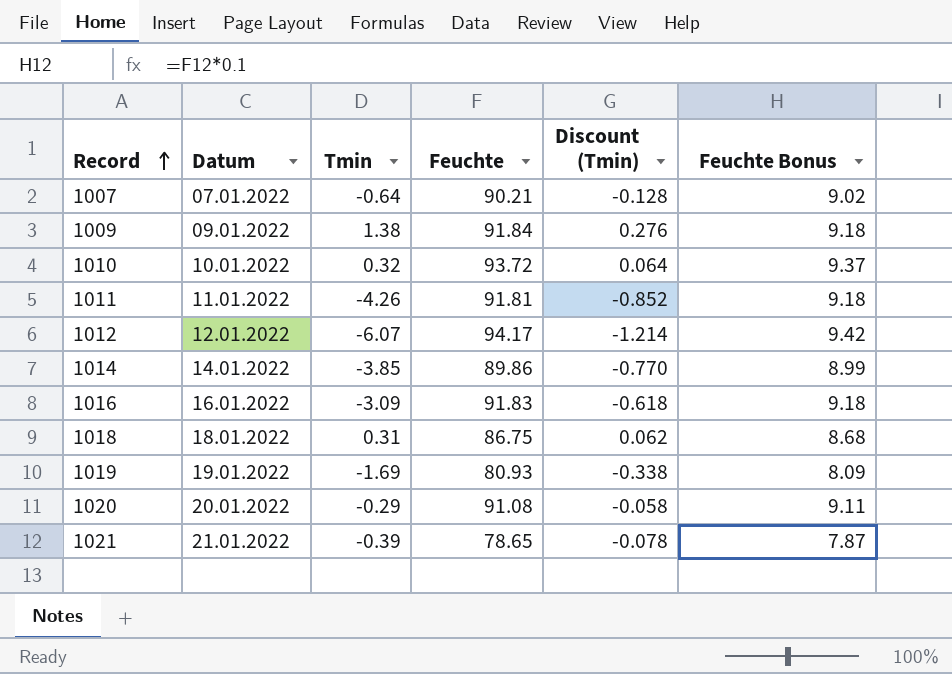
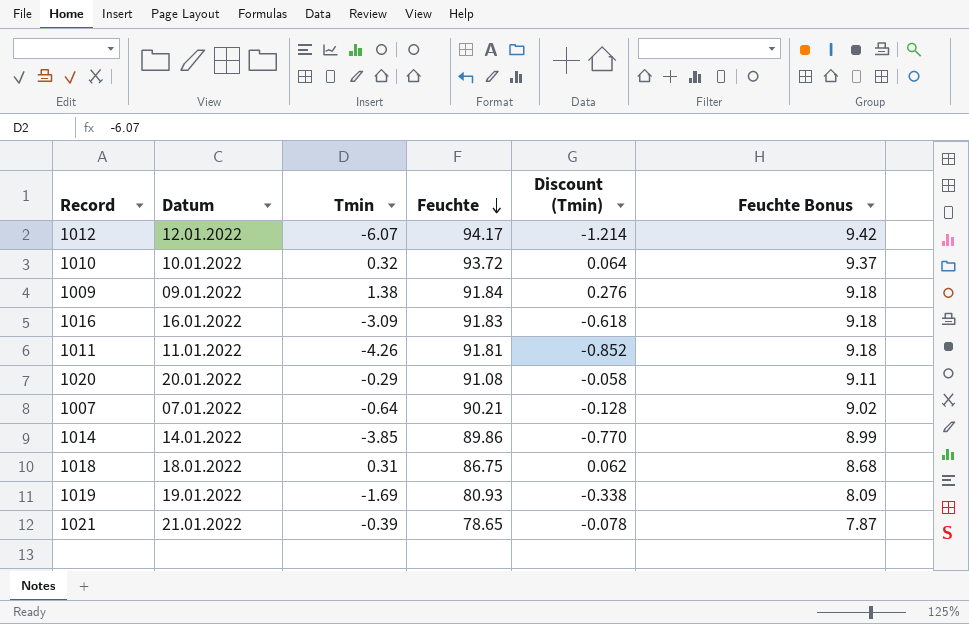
row order: Record ascending -> Feuchte descending

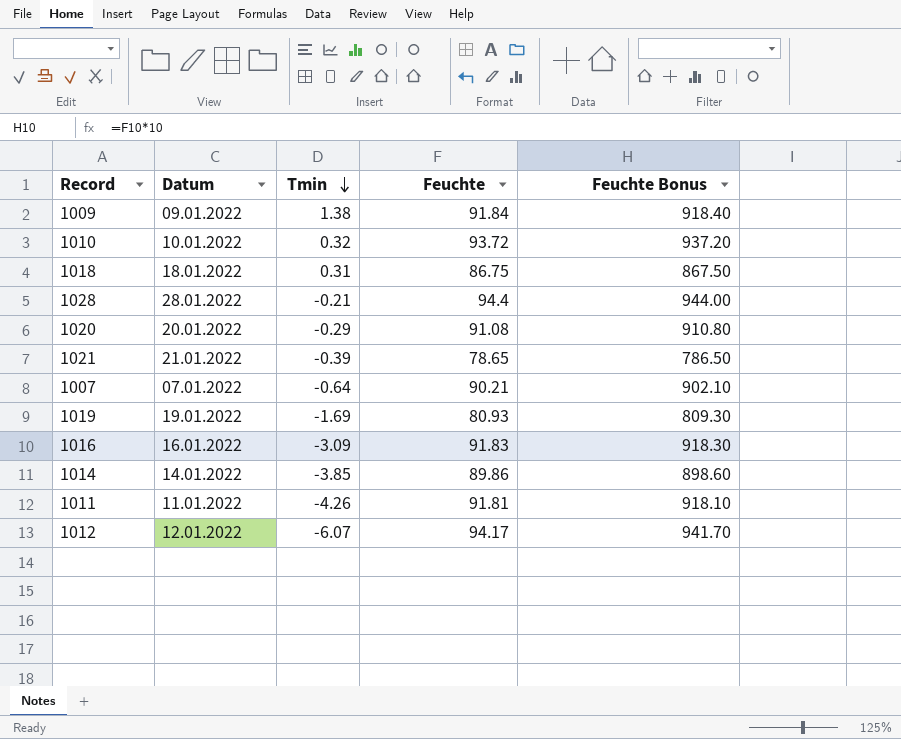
row order: Feuchte descending -> Tmin descending
column Discount (Tmin) | formula: [Tmin] * 0.2 -> none
column Feuchte Bonus | formula: [Feuchte] * 0.1 -> [Feuchte] * 10
row 1028: none -> 28.01.2022 | -0.21 | 94.4 | 944.00

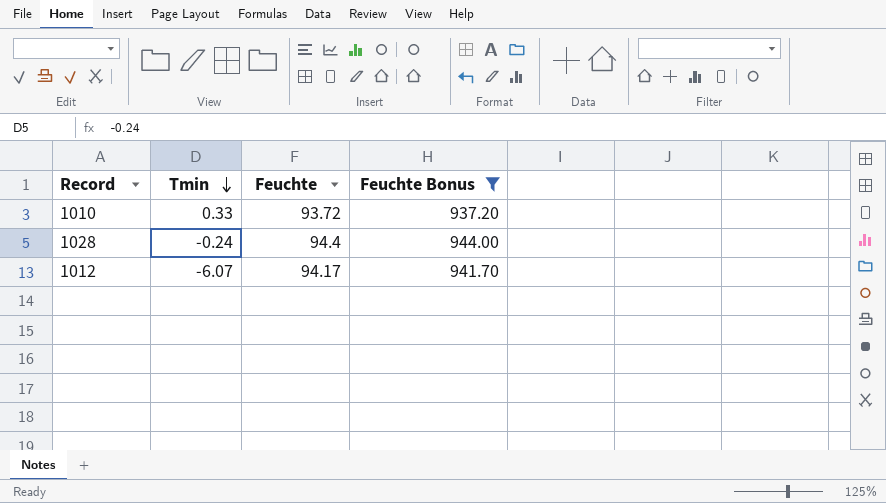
filter: none -> Feuchte Bonus >= 937.20
column Datum | position: 2 -> none
1010 | Tmin: 0.32 -> 0.33
1028 | Tmin: -0.21 -> -0.24

